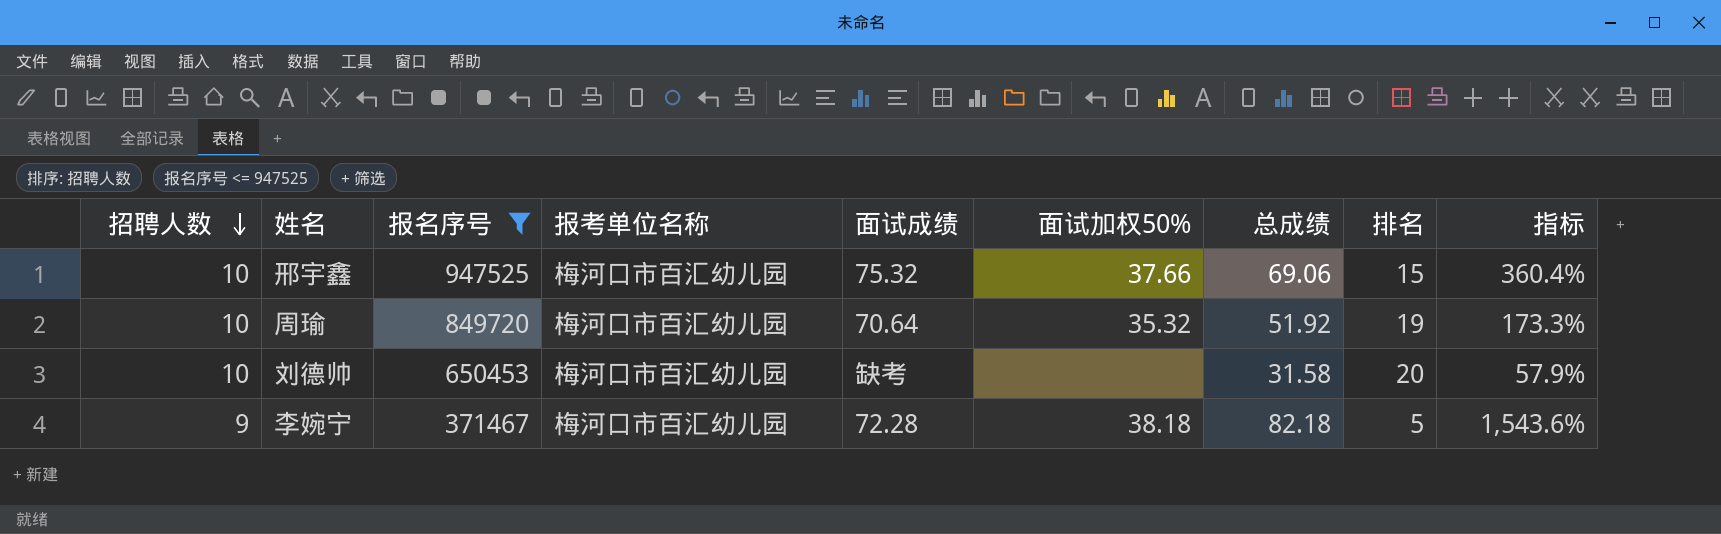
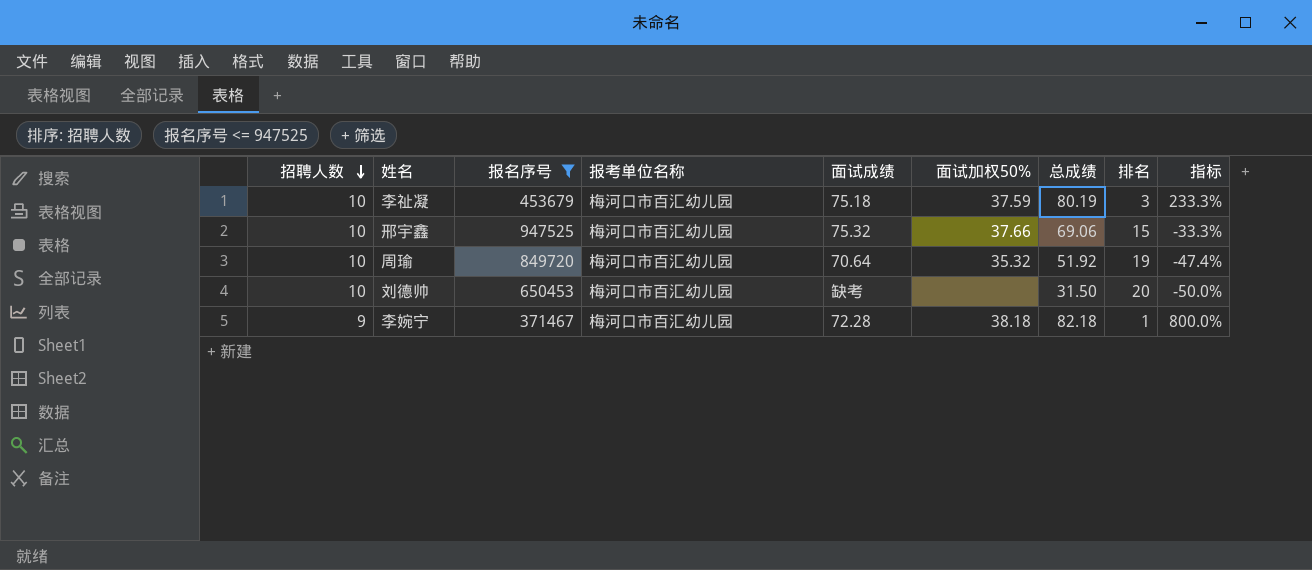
column 指标 | formula: ([总成绩] - [排名]) / [排名] -> ([招聘人数] - [排名]) / [排名]
row 李祉凝: none -> 10 | 453679 | 梅河口市百汇幼儿园 | 75.18 | 37.59 | 80.19 | 3 | 233.3%
刘德帅 | 总成绩: 31.58 -> 31.50
李婉宁 | 排名: 5 -> 1

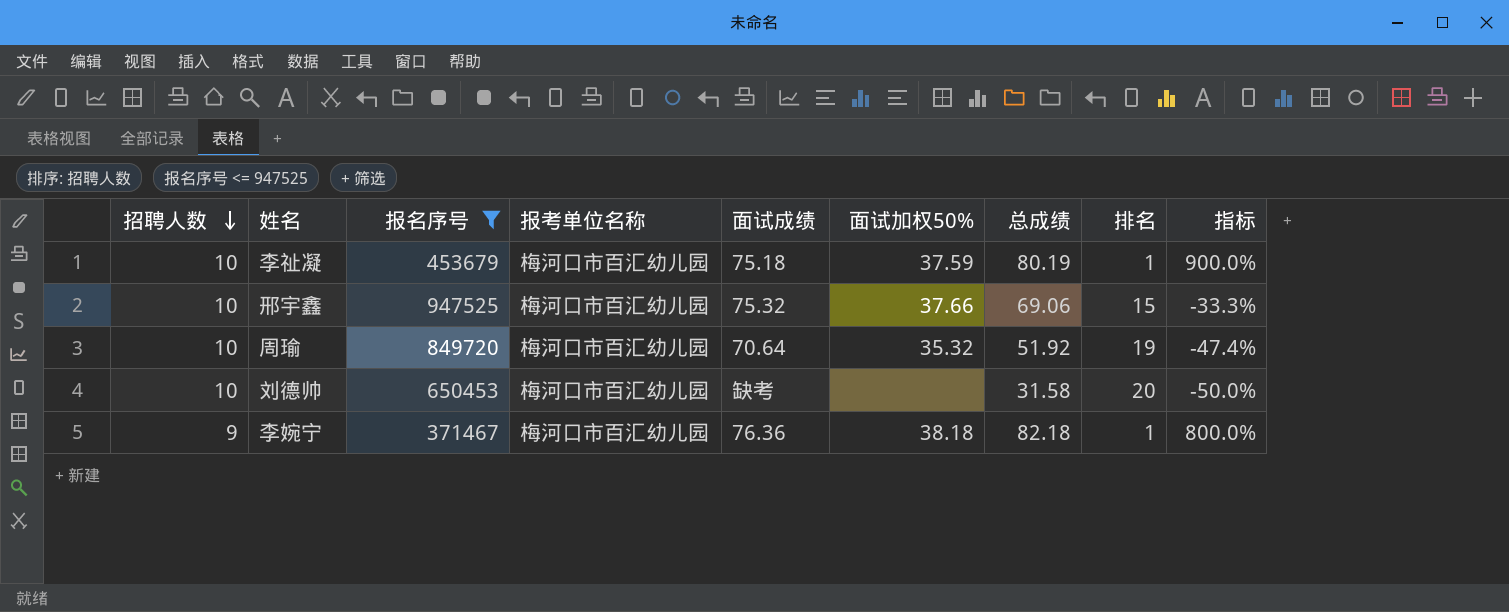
李祉凝 | 排名: 3 -> 1
李祉凝 | 指标: 233.3% -> 900.0%
刘德帅 | 总成绩: 31.50 -> 31.58
李婉宁 | 面试成绩: 72.28 -> 76.36

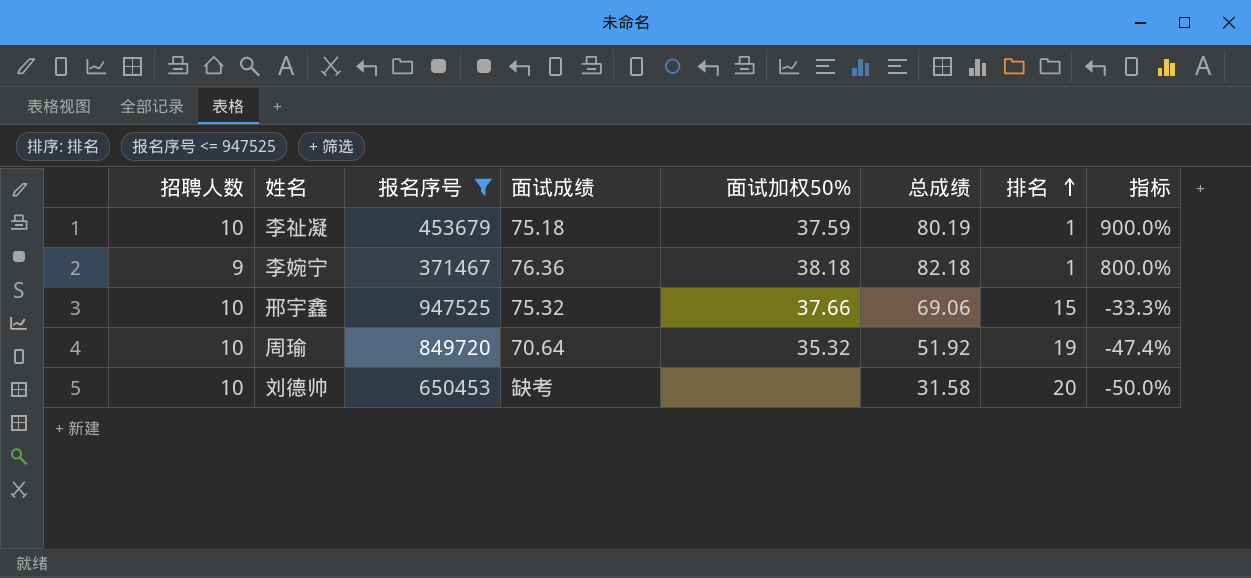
row order: 招聘人数 descending -> 排名 ascending
column 报考单位名称 | position: 4 -> none

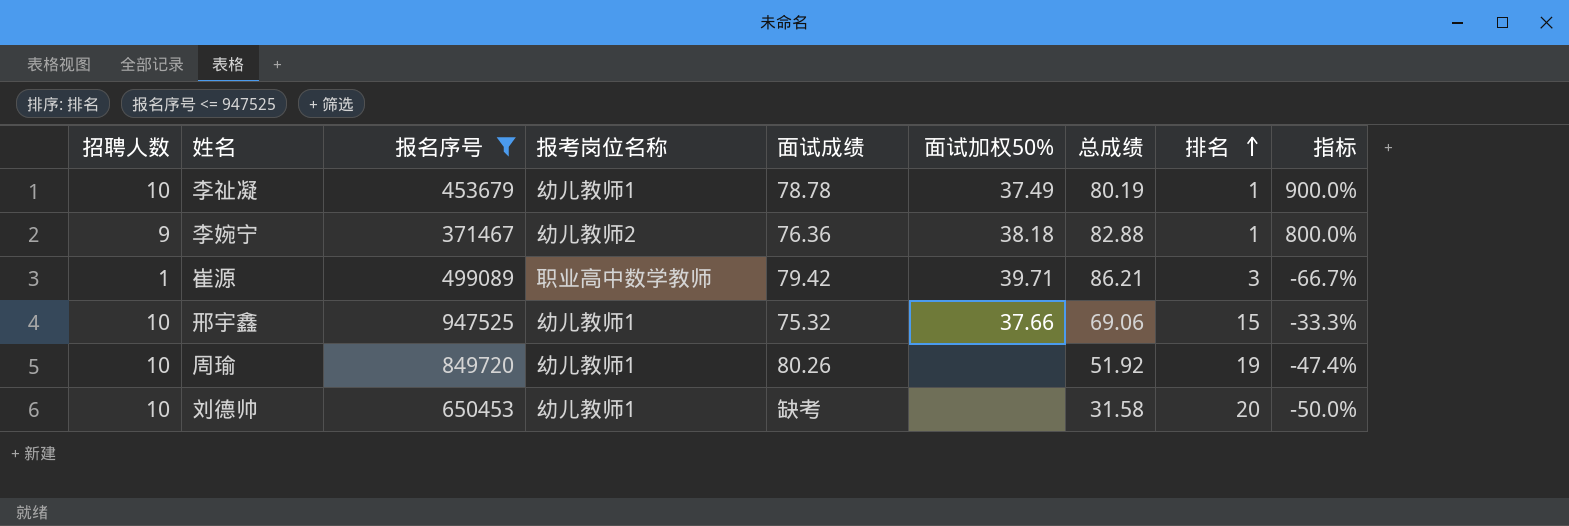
column 报考岗位名称 | position: none -> 4
李祉凝 | 面试成绩: 75.18 -> 78.78
李祉凝 | 面试加权50%: 37.59 -> 37.49
李婉宁 | 总成绩: 82.18 -> 82.88
row 崔源: none -> 1 | 499089 | 职业高中数学教师 | 79.42 | 39.71 | 86.21 | 3 | -66.7%
周瑜 | 面试成绩: 70.64 -> 80.26
周瑜 | 面试加权50%: 35.32 -> none

